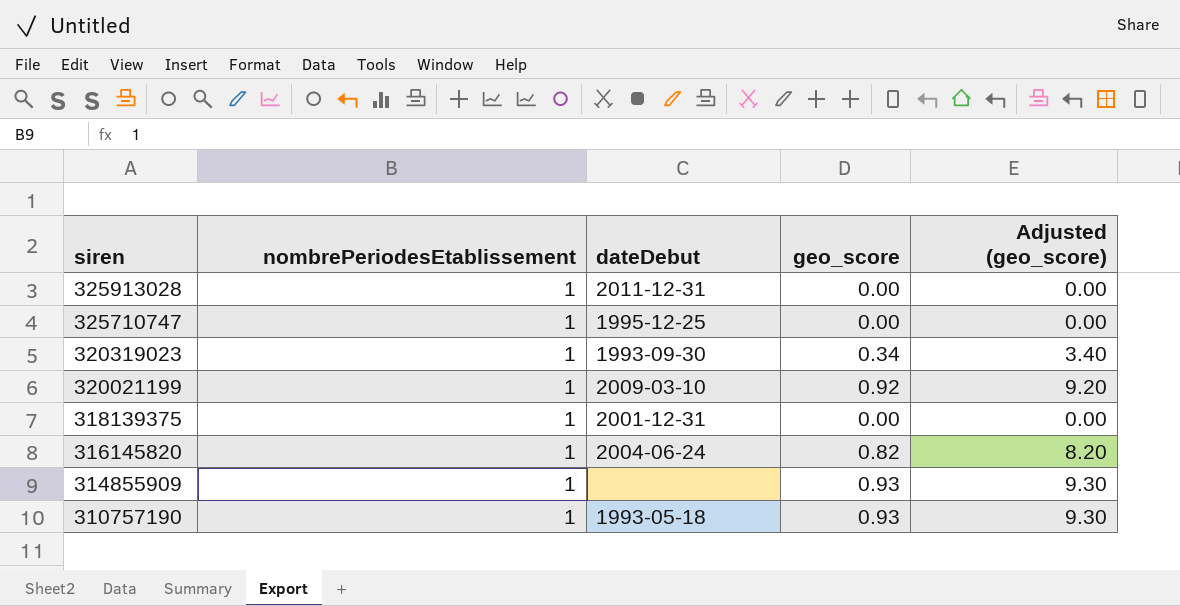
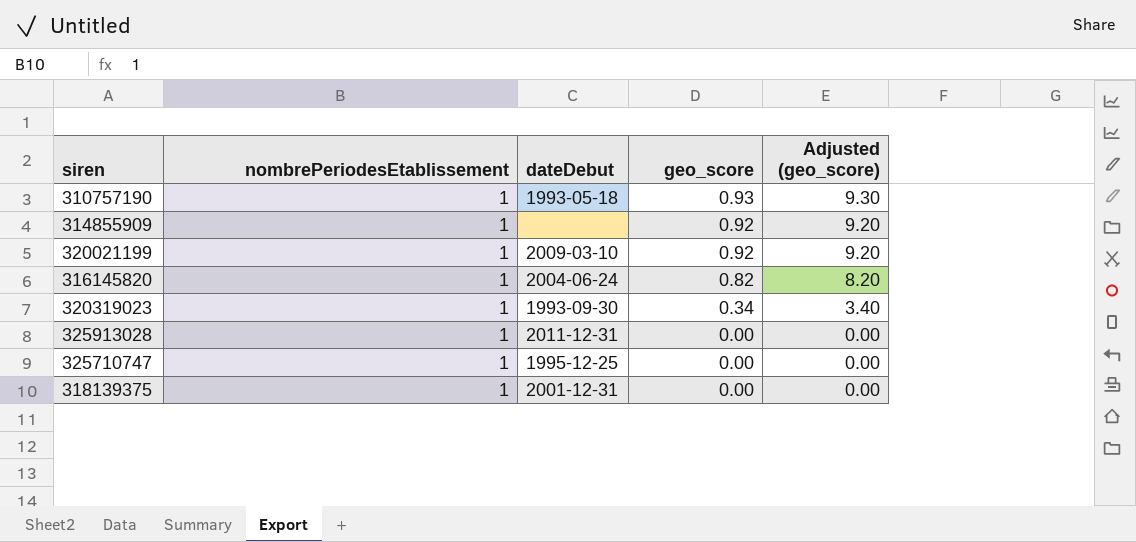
row order: siren descending -> geo_score descending
314855909 | geo_score: 0.93 -> 0.92
314855909 | Adjusted (geo_score): 9.30 -> 9.20

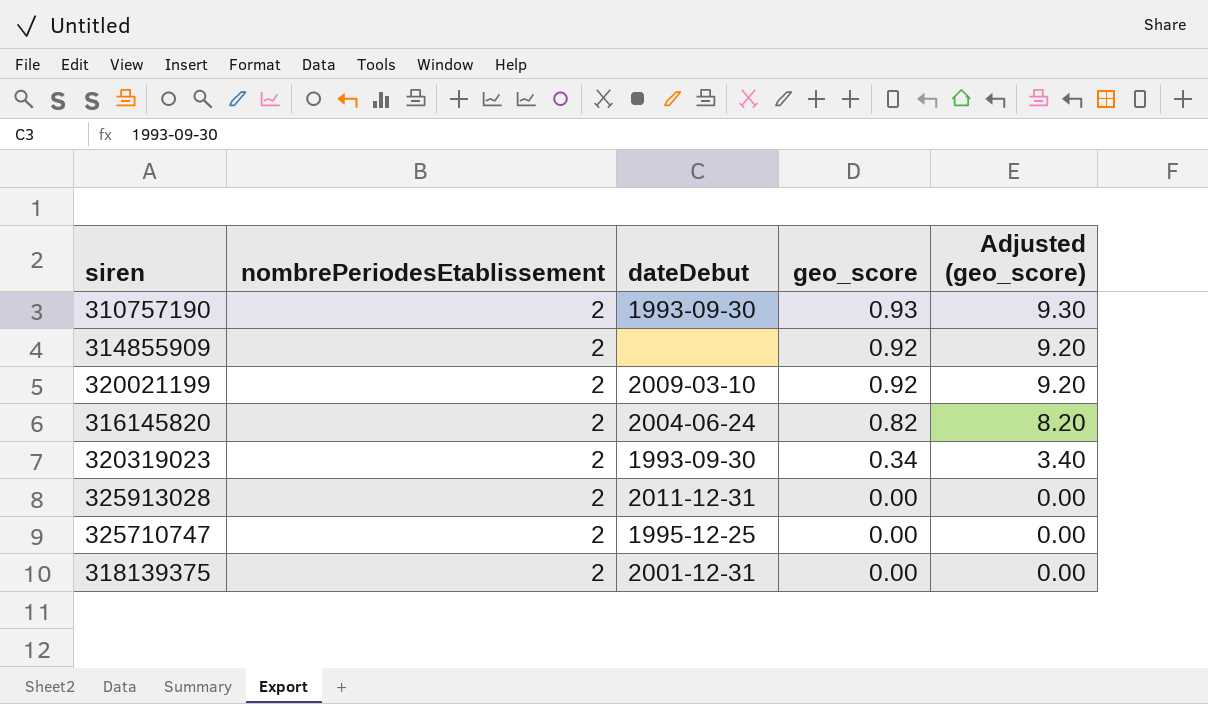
310757190 | nombrePeriodesEtablissement: 1 -> 2
310757190 | dateDebut: 1993-05-18 -> 1993-09-30
314855909 | nombrePeriodesEtablissement: 1 -> 2
320021199 | nombrePeriodesEtablissement: 1 -> 2
316145820 | nombrePeriodesEtablissement: 1 -> 2
320319023 | nombrePeriodesEtablissement: 1 -> 2
325913028 | nombrePeriodesEtablissement: 1 -> 2
325710747 | nombrePeriodesEtablissement: 1 -> 2
318139375 | nombrePeriodesEtablissement: 1 -> 2

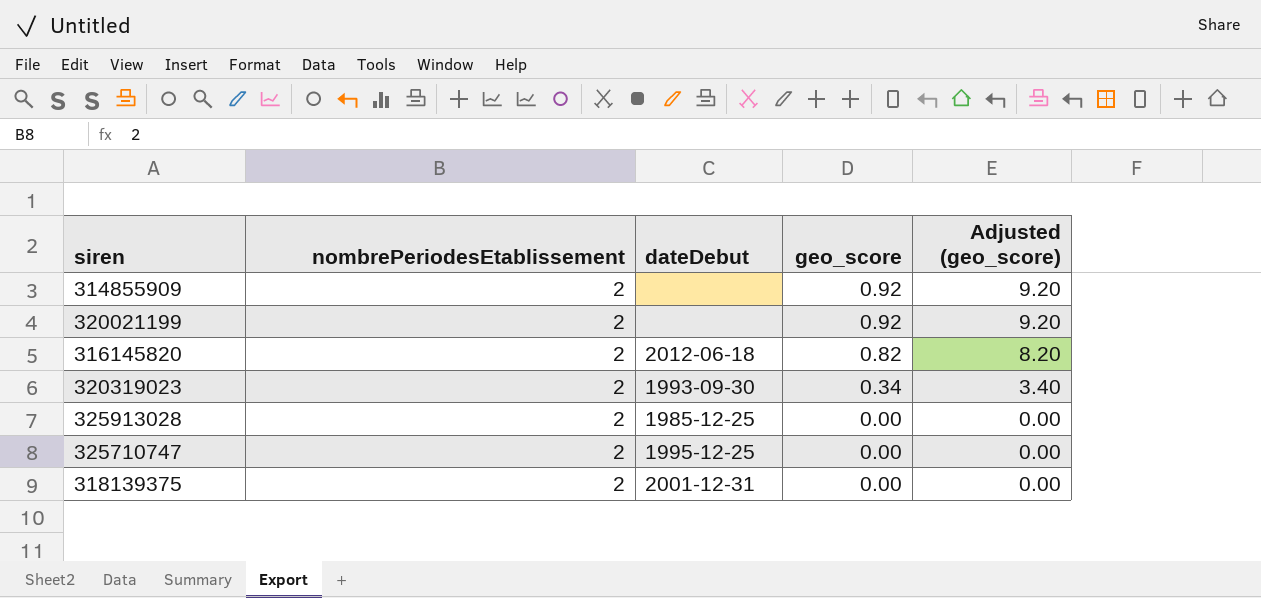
row 310757190: 2 | 1993-09-30 | 0.93 | 9.30 -> none
320021199 | dateDebut: 2009-03-10 -> none
316145820 | dateDebut: 2004-06-24 -> 2012-06-18
325913028 | dateDebut: 2011-12-31 -> 1985-12-25

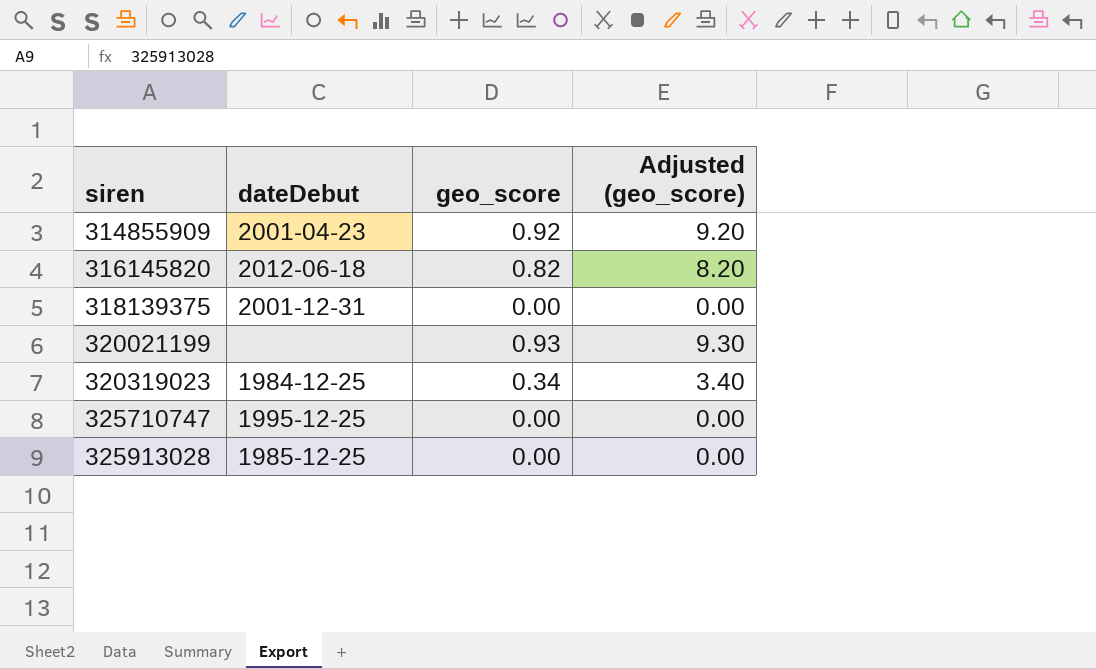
row order: geo_score descending -> siren ascending
column nombrePeriodesEtablissement | position: 2 -> none
314855909 | dateDebut: none -> 2001-04-23
320021199 | geo_score: 0.92 -> 0.93
320021199 | Adjusted (geo_score): 9.20 -> 9.30
320319023 | dateDebut: 1993-09-30 -> 1984-12-25

